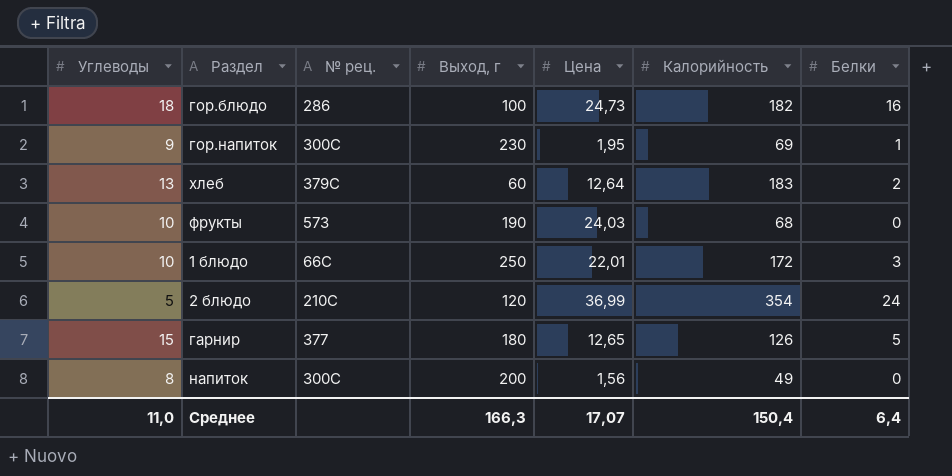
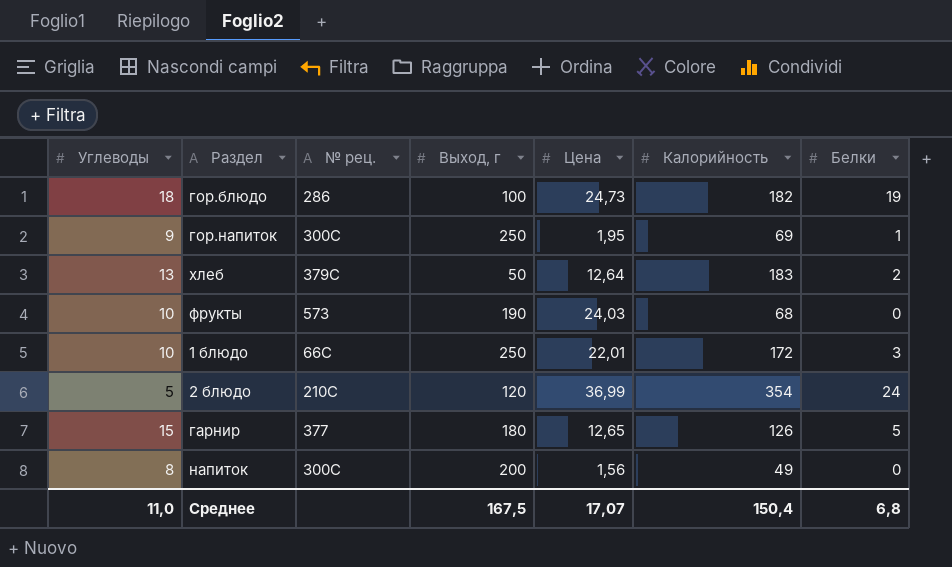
гор.блюдо | Белки: 16 -> 19
гор.напиток | Выход, г: 230 -> 250
хлеб | Выход, г: 60 -> 50
Среднее | Выход, г: 166,3 -> 167,5
Среднее | Белки: 6,4 -> 6,8

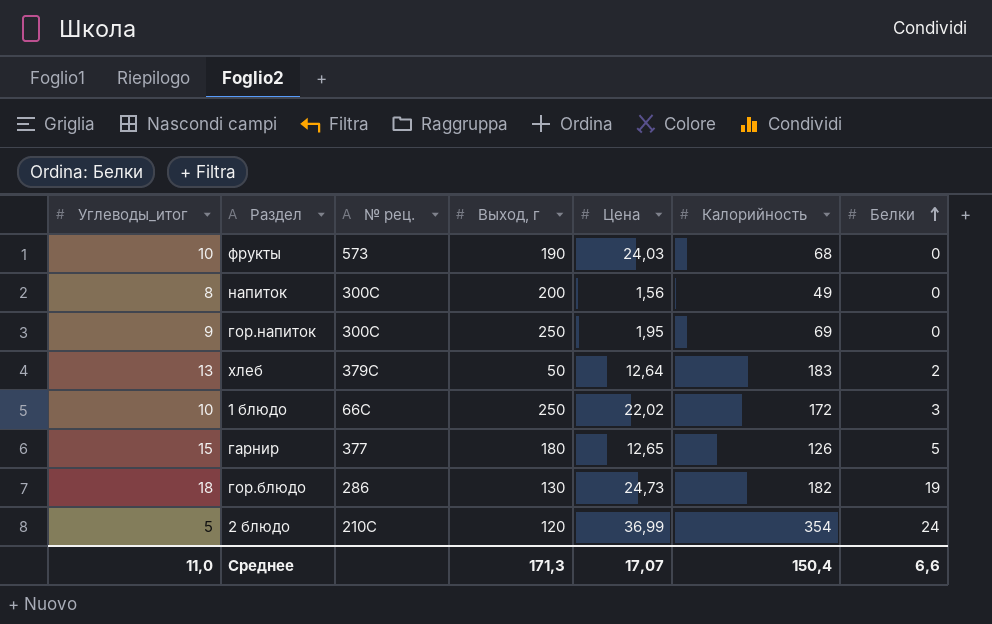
row order: none -> Белки ascending
column name: Углеводы -> Углеводы_итог
гор.напиток | Белки: 1 -> 0
1 блюдо | Цена: 22,01 -> 22,02
гор.блюдо | Выход, г: 100 -> 130
Среднее | Выход, г: 167,5 -> 171,3
Среднее | Белки: 6,8 -> 6,6

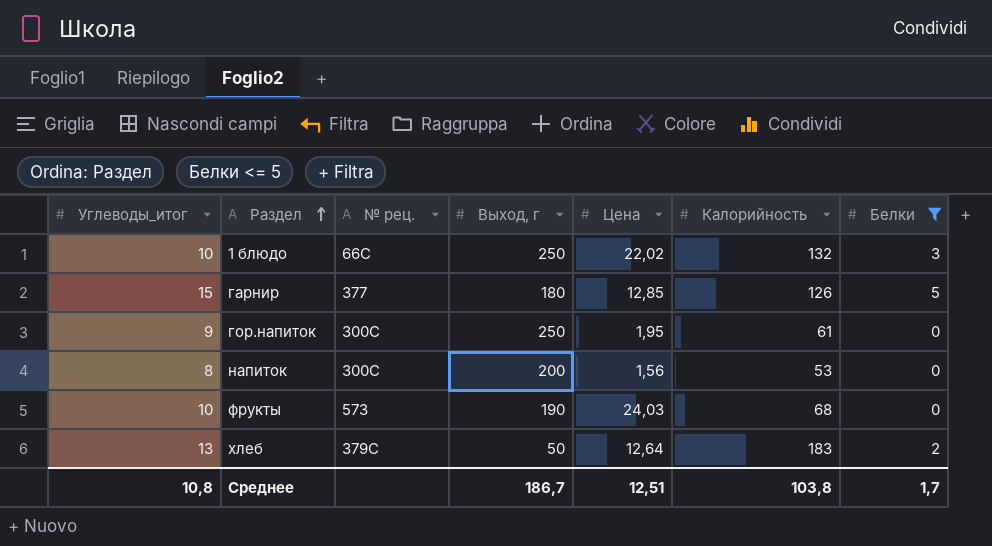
filter: none -> Белки <= 5
row order: Белки ascending -> Раздел ascending
1 блюдо | Калорийность: 172 -> 132
гарнир | Цена: 12,65 -> 12,85
гор.напиток | Калорийность: 69 -> 61
напиток | Калорийность: 49 -> 53
Среднее | Углеводы_итог: 11,0 -> 10,8
Среднее | Выход, г: 171,3 -> 186,7
Среднее | Цена: 17,07 -> 12,51
Среднее | Калорийность: 150,4 -> 103,8
Среднее | Белки: 6,6 -> 1,7

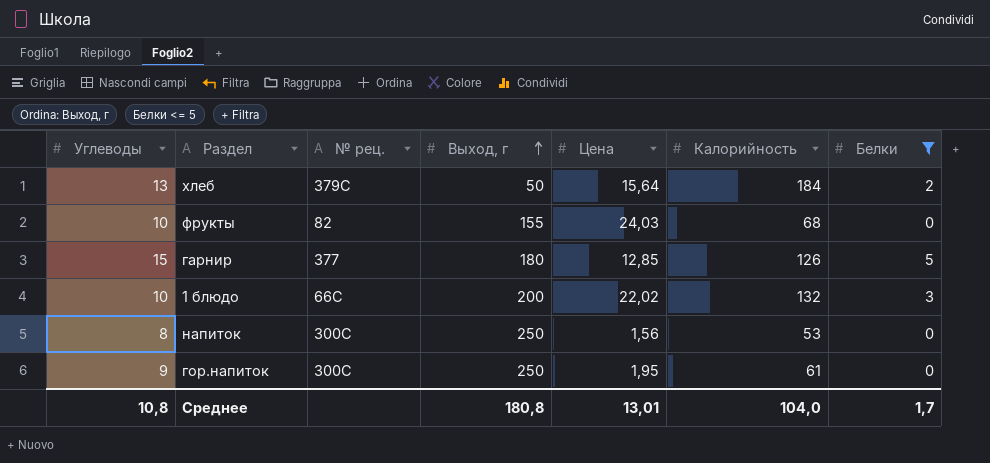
row order: Раздел ascending -> Выход, г ascending
column name: Углеводы_итог -> Углеводы
хлеб | Цена: 12,64 -> 15,64
хлеб | Калорийность: 183 -> 184
фрукты | № рец.: 573 -> 82
фрукты | Выход, г: 190 -> 155
1 блюдо | Выход, г: 250 -> 200
напиток | Выход, г: 200 -> 250
Среднее | Выход, г: 186,7 -> 180,8
Среднее | Цена: 12,51 -> 13,01
Среднее | Калорийность: 103,8 -> 104,0

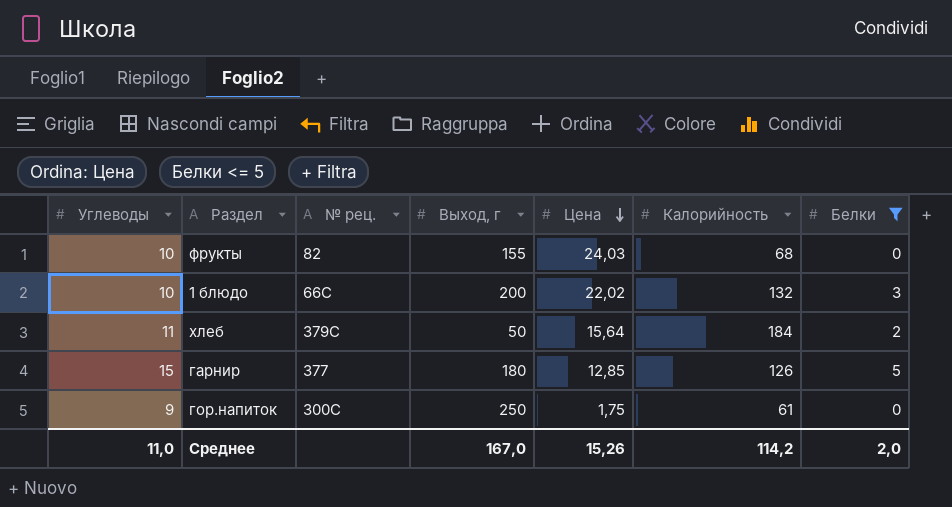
row order: Выход, г ascending -> Цена descending
row напиток: 8 | 300С | 250 | 1,56 | 53 | 0 -> none
хлеб | Углеводы: 13 -> 11
гор.напиток | Цена: 1,95 -> 1,75
Среднее | Углеводы: 10,8 -> 11,0
Среднее | Выход, г: 180,8 -> 167,0
Среднее | Цена: 13,01 -> 15,26
Среднее | Калорийность: 104,0 -> 114,2
Среднее | Белки: 1,7 -> 2,0

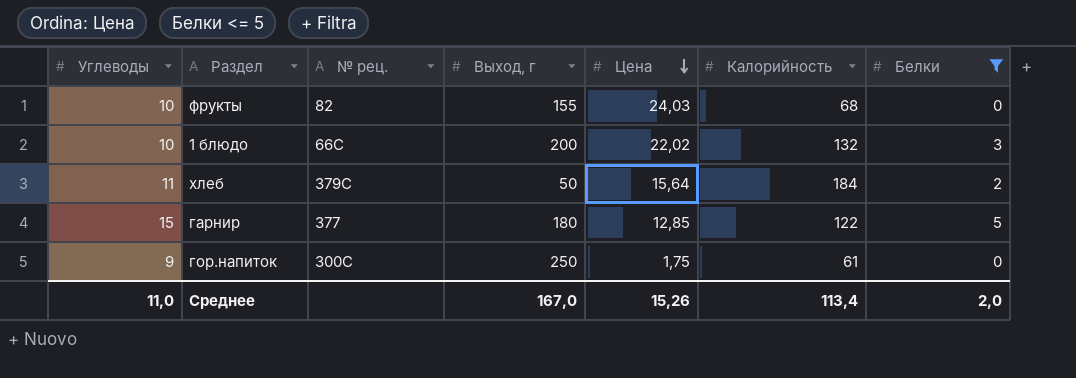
гарнир | Калорийность: 126 -> 122
Среднее | Калорийность: 114,2 -> 113,4

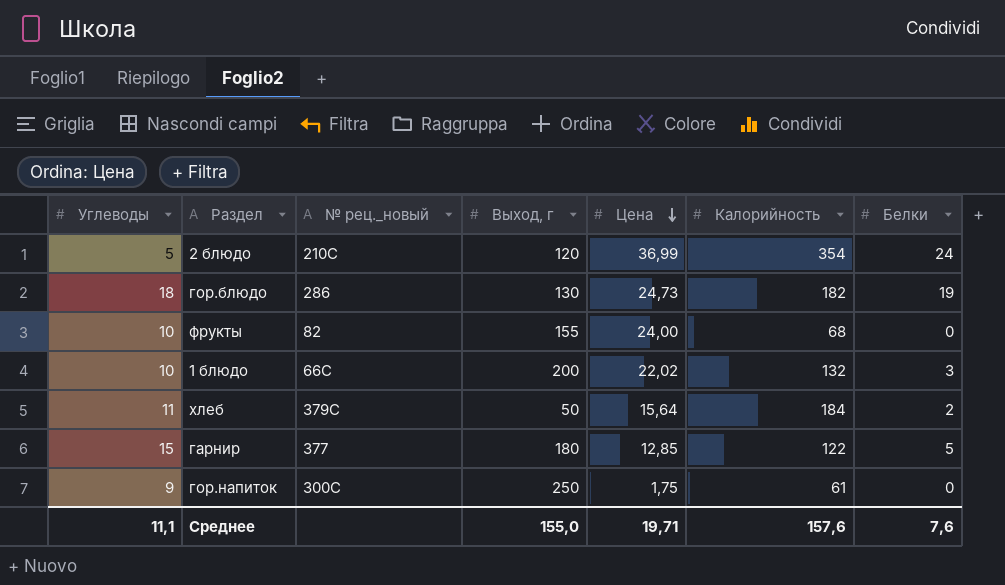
filter: Белки <= 5 -> none
column name: № рец. -> № рец._новый
фрукты | Цена: 24,03 -> 24,00
Среднее | Углеводы: 11,0 -> 11,1
Среднее | Выход, г: 167,0 -> 155,0
Среднее | Цена: 15,26 -> 19,71
Среднее | Калорийность: 113,4 -> 157,6
Среднее | Белки: 2,0 -> 7,6

